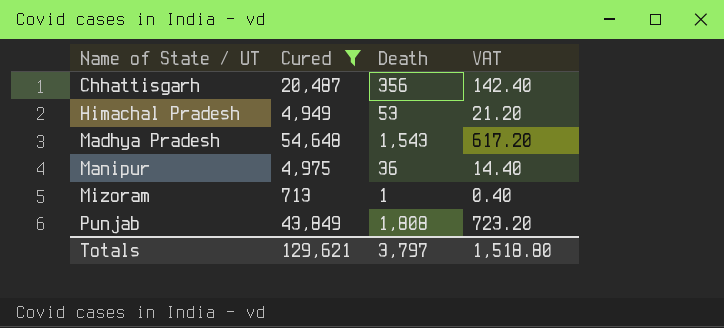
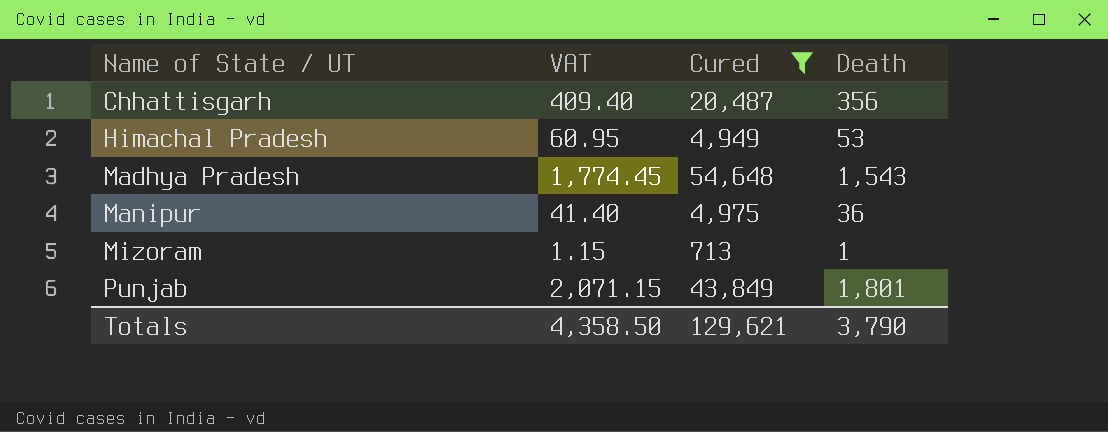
column VAT | formula: [Death] * 0.4 -> [Death] * 1.15
column VAT | position: 4 -> 2
Punjab | Death: 1,808 -> 1,801
Totals | VAT: 1,518.80 -> 4,358.50
Totals | Death: 3,797 -> 3,790

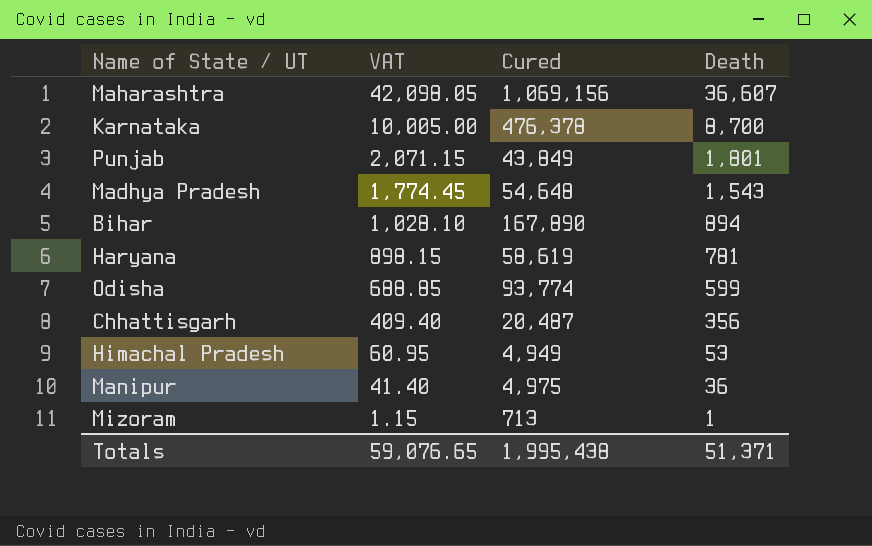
filter: Cured <= 54,648 -> none
row order: Name of State / UT ascending -> VAT descending
Totals | VAT: 4,358.50 -> 59,076.65
Totals | Cured: 129,621 -> 1,995,438
Totals | Death: 3,790 -> 51,371

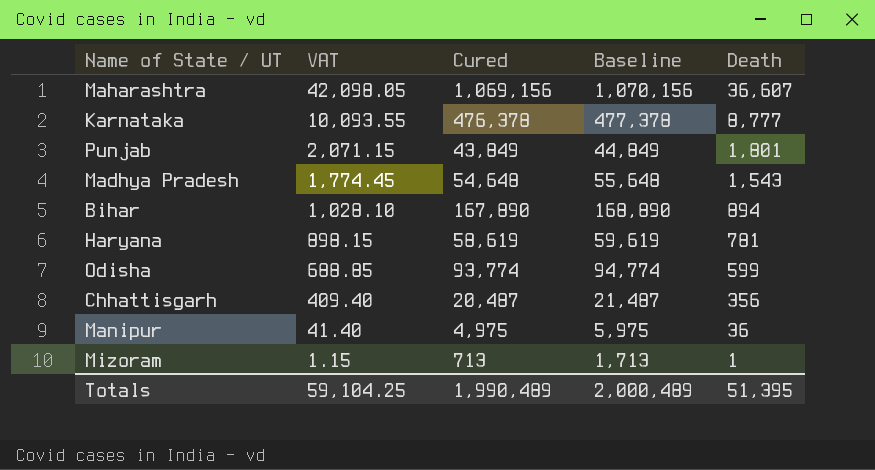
column Baseline | formula: none -> [Cured] + 1000
row Himachal Pradesh: 60.95 | 4,949 | 53 -> none
Karnataka | VAT: 10,005.00 -> 10,093.55
Karnataka | Death: 8,700 -> 8,777
Totals | VAT: 59,076.65 -> 59,104.25
Totals | Cured: 1,995,438 -> 1,990,489
Totals | Death: 51,371 -> 51,395

